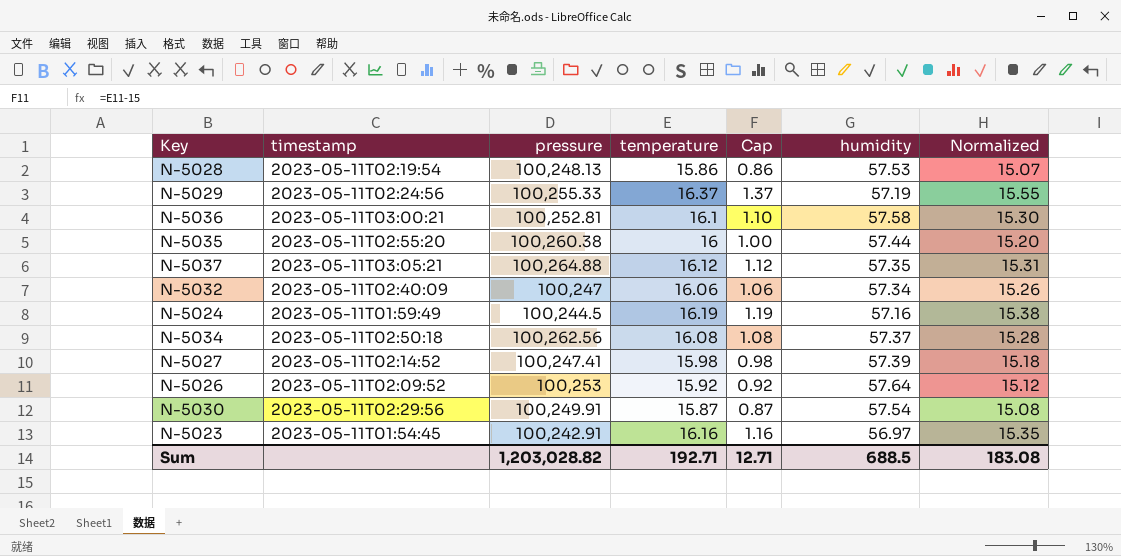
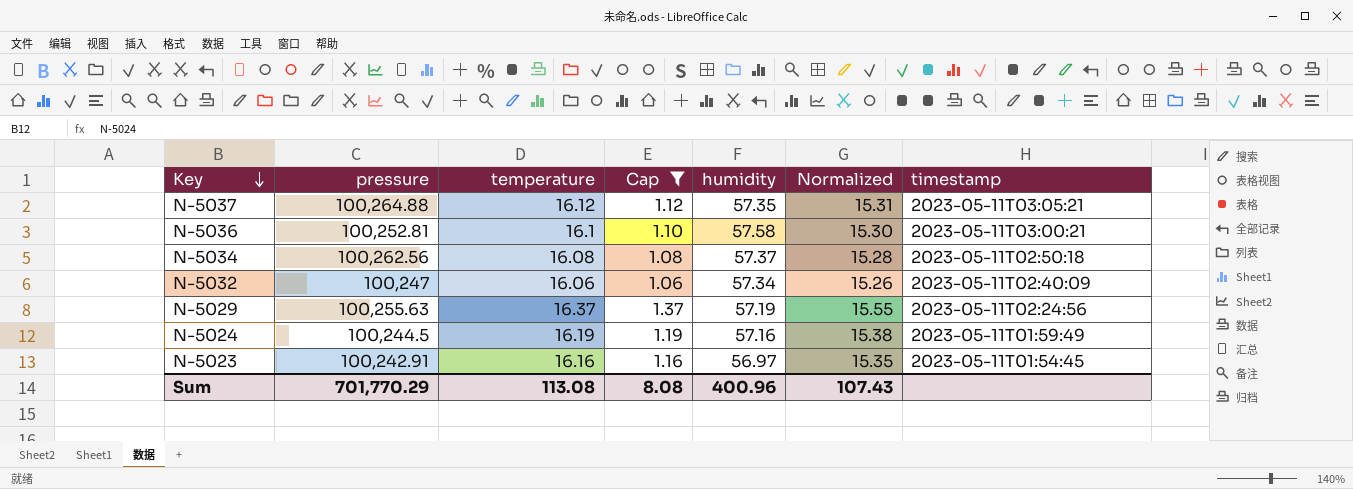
filter: none -> Cap >= 1.06
row order: none -> Key descending
column timestamp | position: 2 -> 7
N-5029 | pressure: 100,255.33 -> 100,255.63
Sum | pressure: 1,203,028.82 -> 701,770.29
Sum | temperature: 192.71 -> 113.08
Sum | Cap: 12.71 -> 8.08
Sum | humidity: 688.5 -> 400.96
Sum | Normalized: 183.08 -> 107.43

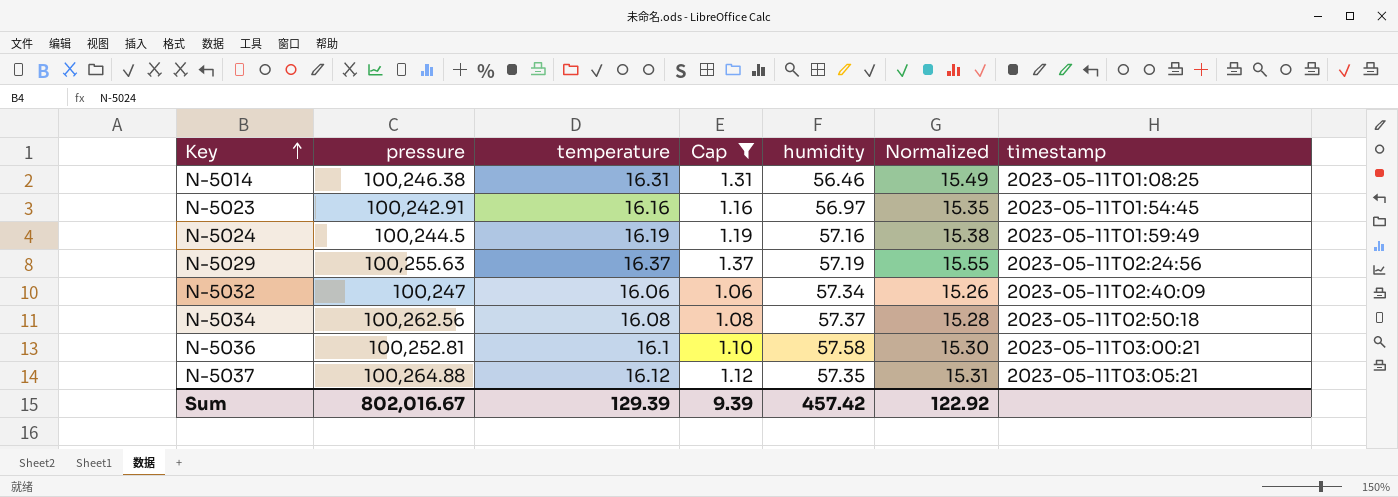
row order: Key descending -> Key ascending
row N-5014: none -> 100,246.38 | 16.31 | 1.31 | 56.46 | 15.49 | 2023-05-11T01:08:25
Sum | pressure: 701,770.29 -> 802,016.67
Sum | temperature: 113.08 -> 129.39
Sum | Cap: 8.08 -> 9.39
Sum | humidity: 400.96 -> 457.42
Sum | Normalized: 107.43 -> 122.92

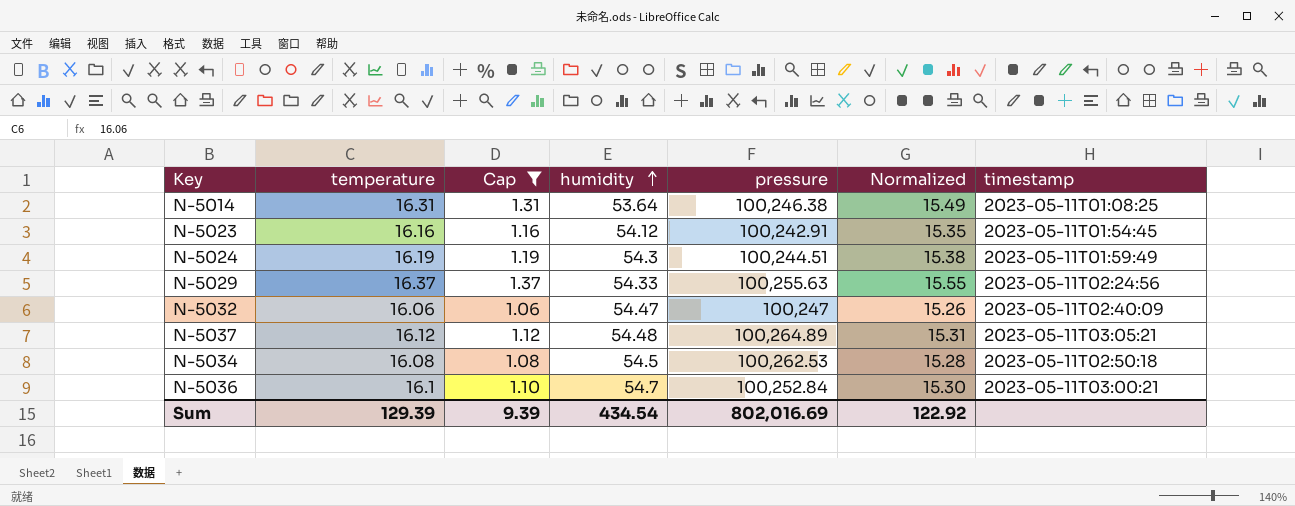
row order: Key ascending -> humidity ascending
column pressure | position: 2 -> 5
N-5014 | humidity: 56.46 -> 53.64
N-5023 | humidity: 56.97 -> 54.12
N-5024 | humidity: 57.16 -> 54.3
N-5024 | pressure: 100,244.5 -> 100,244.51
N-5029 | humidity: 57.19 -> 54.33
N-5032 | humidity: 57.34 -> 54.47
N-5037 | humidity: 57.35 -> 54.48
N-5037 | pressure: 100,264.88 -> 100,264.89
N-5034 | humidity: 57.37 -> 54.5
N-5034 | pressure: 100,262.56 -> 100,262.53
N-5036 | humidity: 57.58 -> 54.7
N-5036 | pressure: 100,252.81 -> 100,252.84
Sum | humidity: 457.42 -> 434.54
Sum | pressure: 802,016.67 -> 802,016.69

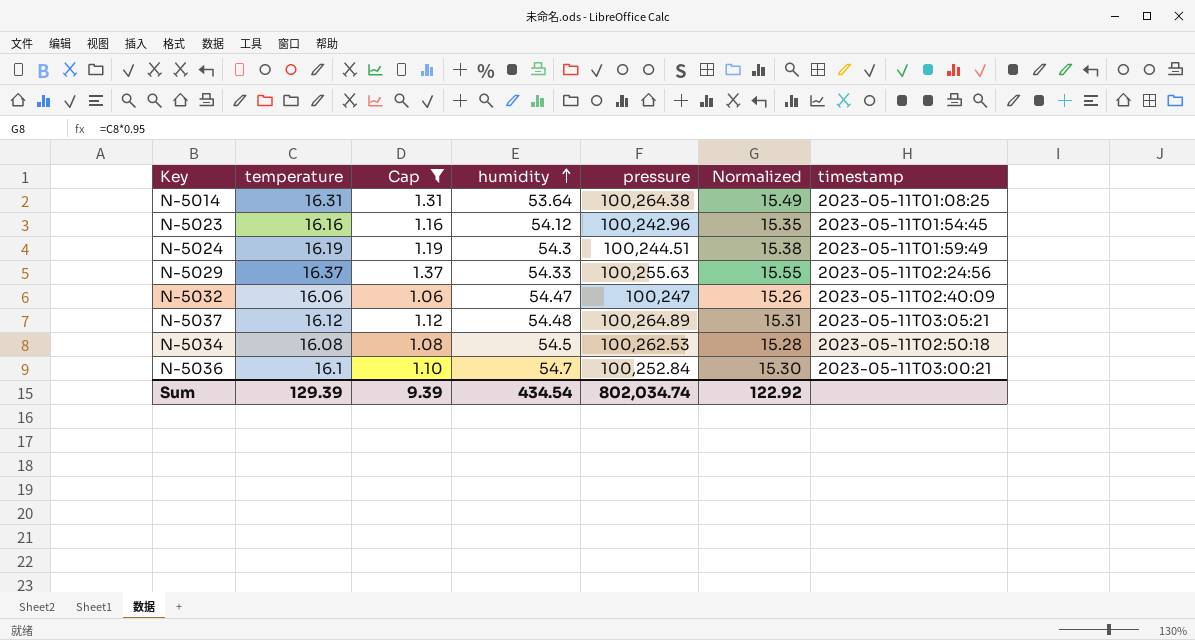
N-5014 | pressure: 100,246.38 -> 100,264.38
N-5023 | pressure: 100,242.91 -> 100,242.96
Sum | pressure: 802,016.69 -> 802,034.74

